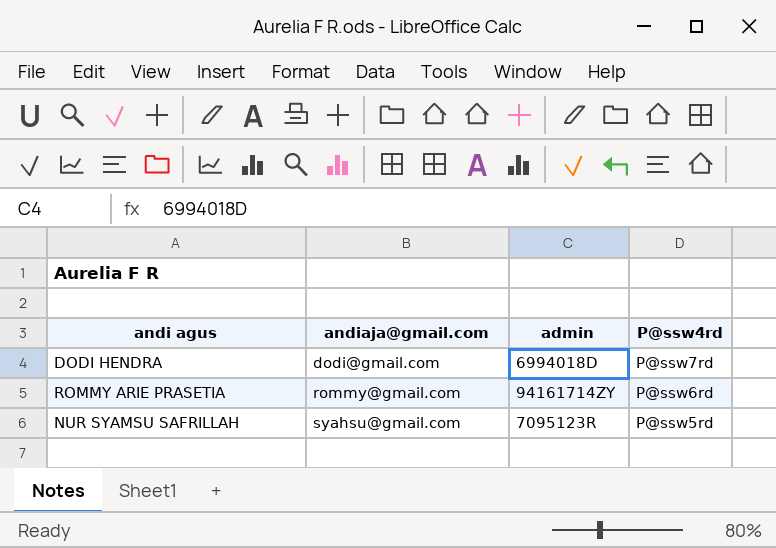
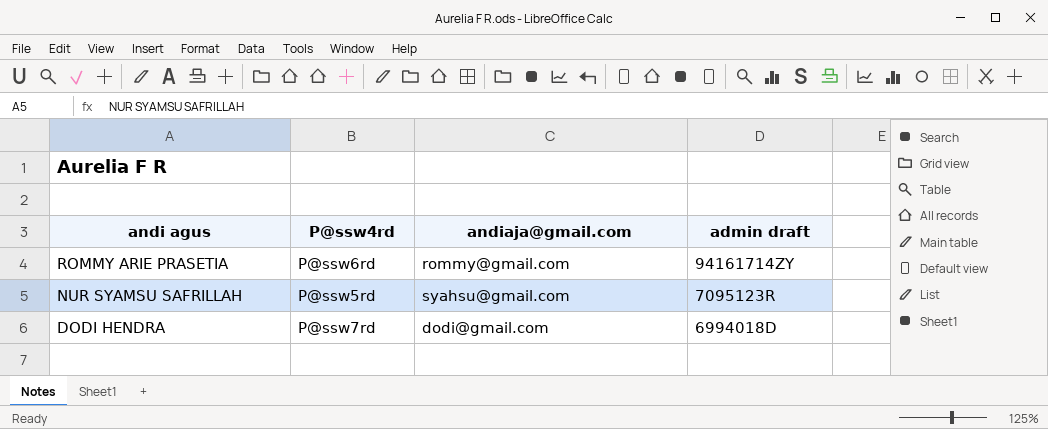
row order: andiaja@gmail.com ascending -> andi agus descending
column P@ssw4rd | position: 4 -> 2
column name: admin -> admin draft

